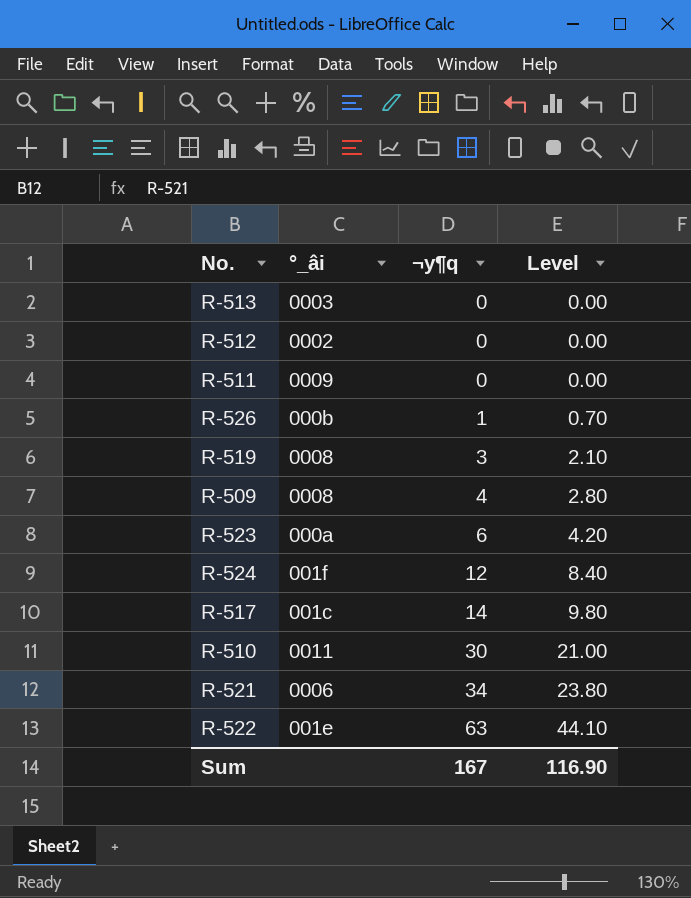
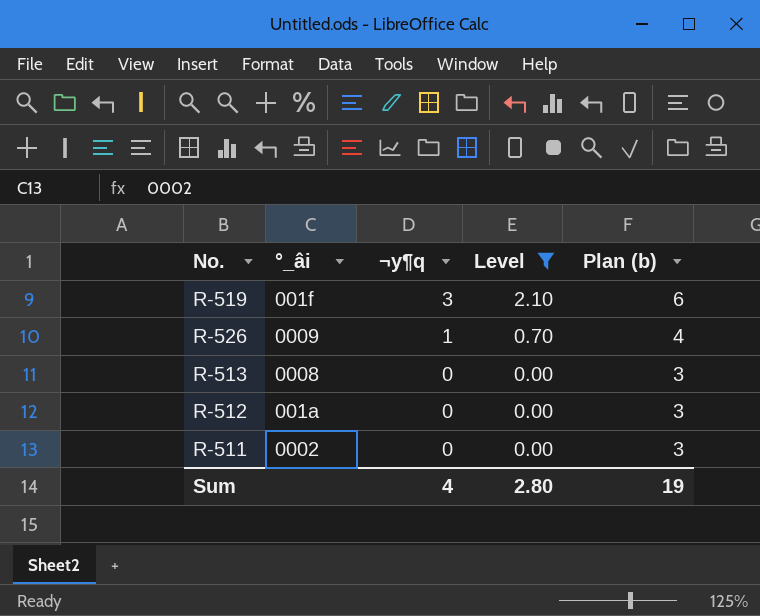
filter: none -> Level <= 2.10
row order: ¬y¶q ascending -> ¬y¶q descending
column Plan (b) | formula: none -> [¬y¶q] + 3
R-519 | °_âi: 0008 -> 001f
R-526 | °_âi: 000b -> 0009
R-513 | °_âi: 0003 -> 0008
R-512 | °_âi: 0002 -> 001a
R-511 | °_âi: 0009 -> 0002
Sum | ¬y¶q: 167 -> 4
Sum | Level: 116.90 -> 2.80

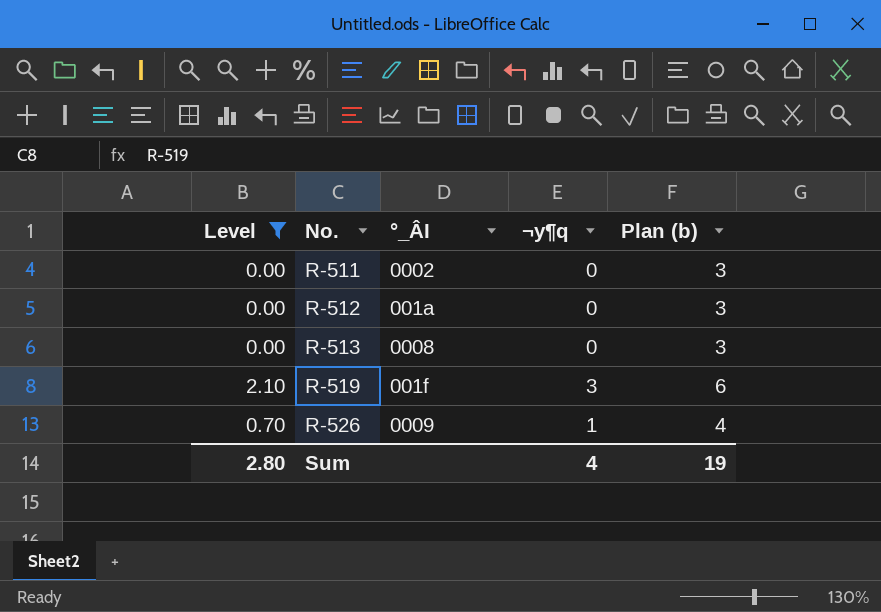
row order: ¬y¶q descending -> No. ascending
column Level | position: 4 -> 1
column name: °_âi -> °_ÂI

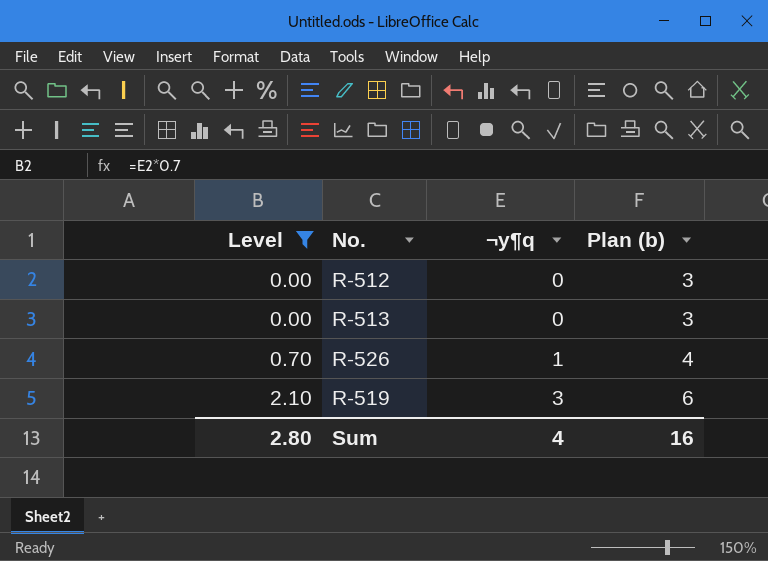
row order: No. ascending -> Level ascending
column °_ÂI | position: 3 -> none
row R-511: 0.00 | 0002 | 0 | 3 -> none
Sum | Plan (b): 19 -> 16

